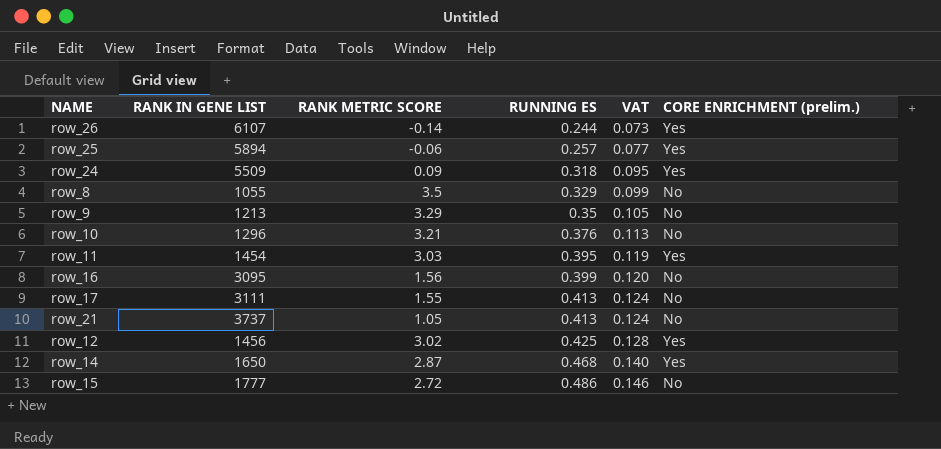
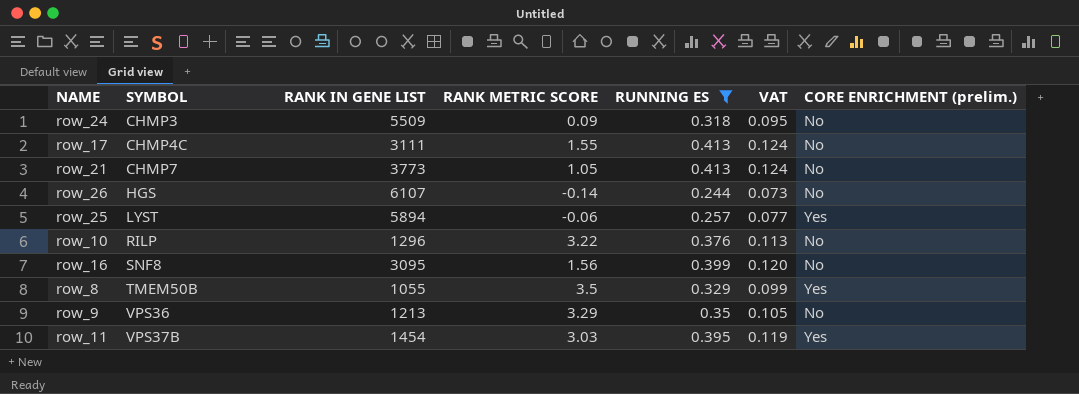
filter: none -> RUNNING ES <= 0.413
row order: RUNNING ES ascending -> SYMBOL ascending
column SYMBOL | position: none -> 2
row_24 | CORE ENRICHMENT (prelim.): Yes -> No
row_21 | RANK IN GENE LIST: 3737 -> 3773
row_26 | CORE ENRICHMENT (prelim.): Yes -> No
row_10 | RANK METRIC SCORE: 3.21 -> 3.22
row_8 | CORE ENRICHMENT (prelim.): No -> Yes

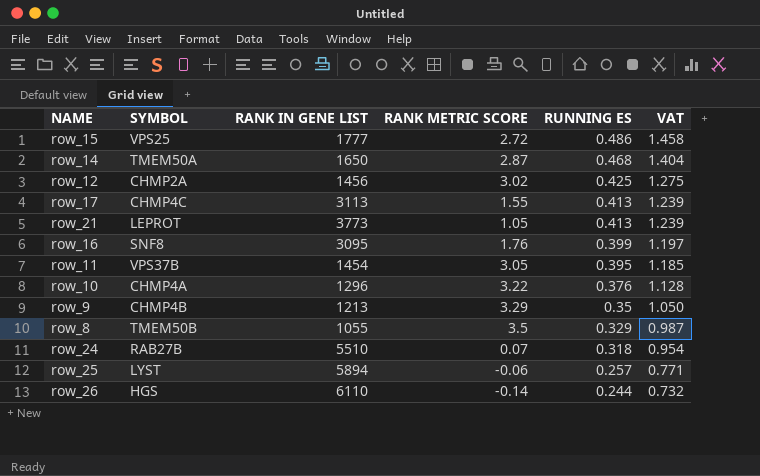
filter: RUNNING ES <= 0.413 -> none
row order: SYMBOL ascending -> RUNNING ES descending
column CORE ENRICHMENT (prelim.) | position: 7 -> none
column VAT | formula: [RUNNING ES] * 0.3 -> [RUNNING ES] * 3
row_17 | RANK IN GENE LIST: 3111 -> 3113
row_21 | SYMBOL: CHMP7 -> LEPROT
row_16 | RANK METRIC SCORE: 1.56 -> 1.76
row_11 | RANK METRIC SCORE: 3.03 -> 3.05
row_10 | SYMBOL: RILP -> CHMP4A
row_9 | SYMBOL: VPS36 -> CHMP4B
row_24 | SYMBOL: CHMP3 -> RAB27B
row_24 | RANK IN GENE LIST: 5509 -> 5510
row_24 | RANK METRIC SCORE: 0.09 -> 0.07
row_26 | RANK IN GENE LIST: 6107 -> 6110

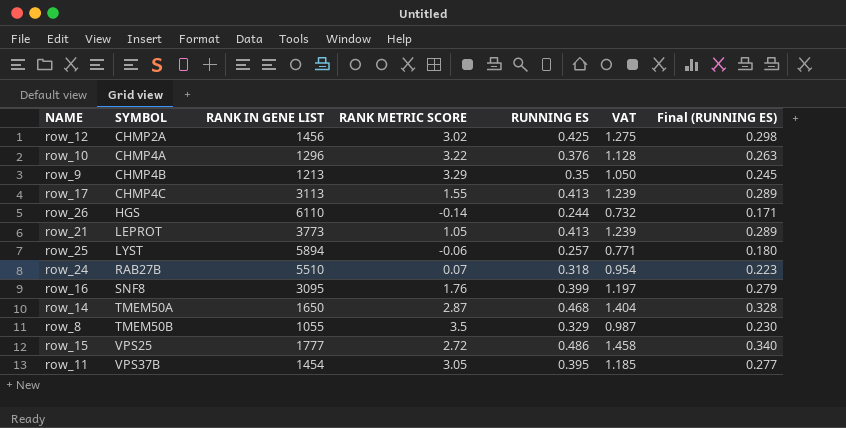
row order: RUNNING ES descending -> SYMBOL ascending
column Final (RUNNING ES) | formula: none -> [RUNNING ES] * 0.7

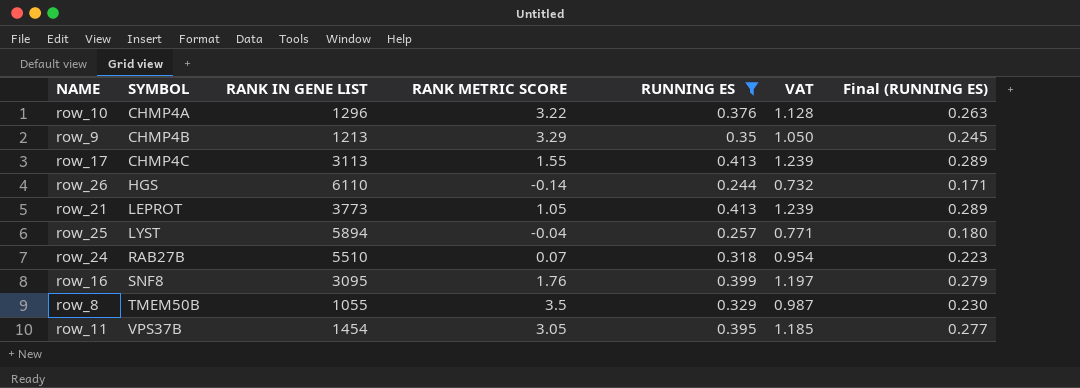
filter: none -> RUNNING ES <= 0.413
row_25 | RANK METRIC SCORE: -0.06 -> -0.04

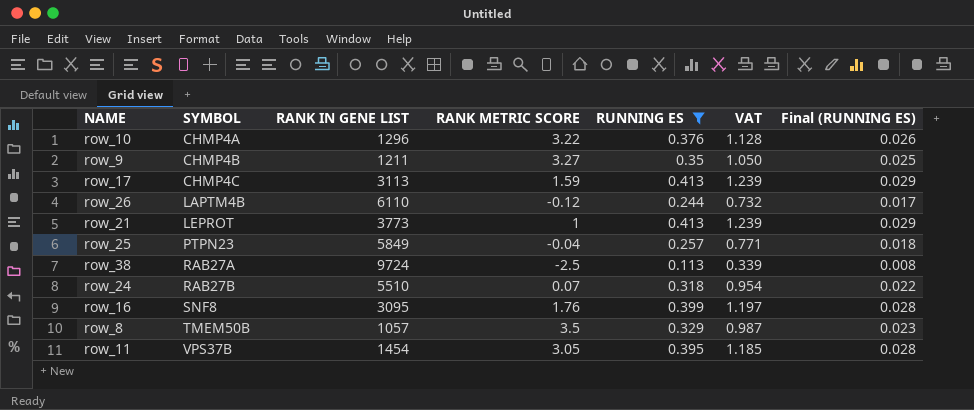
column Final (RUNNING ES) | formula: [RUNNING ES] * 0.7 -> [RUNNING ES] * 0.07
row_9 | RANK IN GENE LIST: 1213 -> 1211
row_9 | RANK METRIC SCORE: 3.29 -> 3.27
row_17 | RANK METRIC SCORE: 1.55 -> 1.59
row_26 | SYMBOL: HGS -> LAPTM4B
row_26 | RANK METRIC SCORE: -0.14 -> -0.12
row_21 | RANK METRIC SCORE: 1.05 -> 1
row_25 | SYMBOL: LYST -> PTPN23
row_25 | RANK IN GENE LIST: 5894 -> 5849
row row_38: none -> RAB27A | 9724 | -2.5 | 0.113 | 0.339 | 0.008
row_8 | RANK IN GENE LIST: 1055 -> 1057

